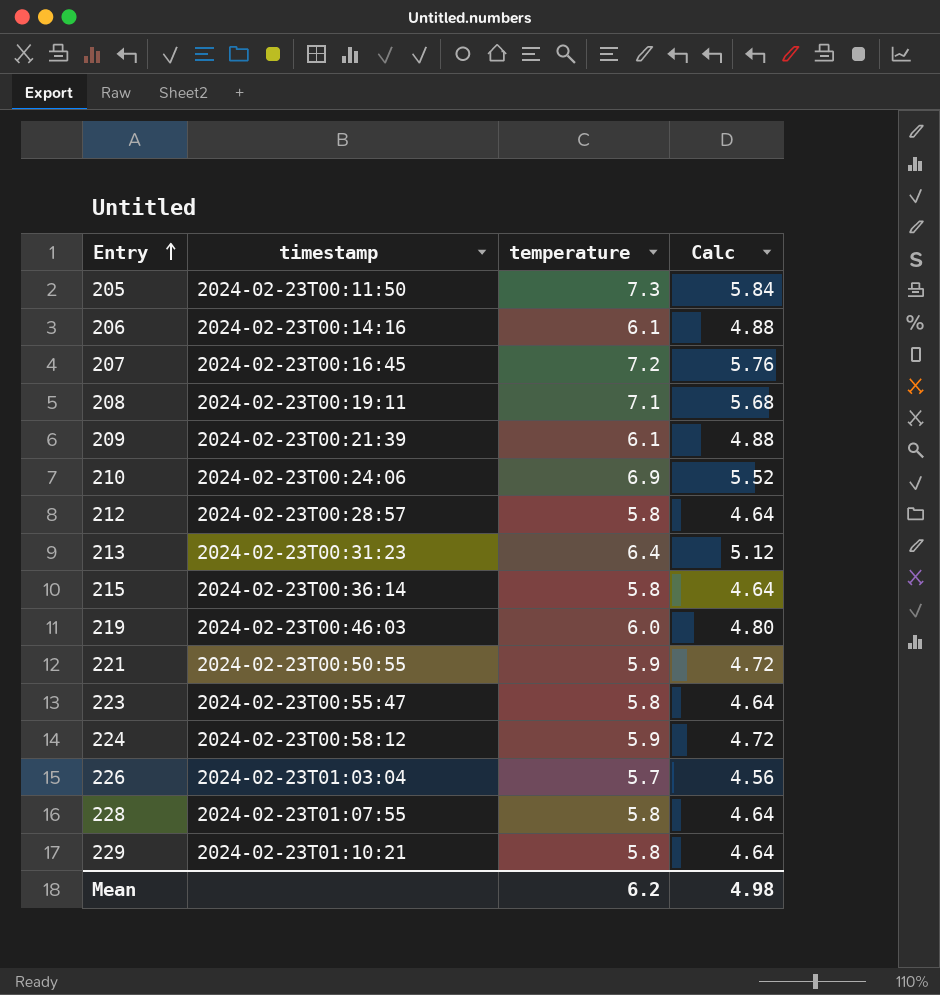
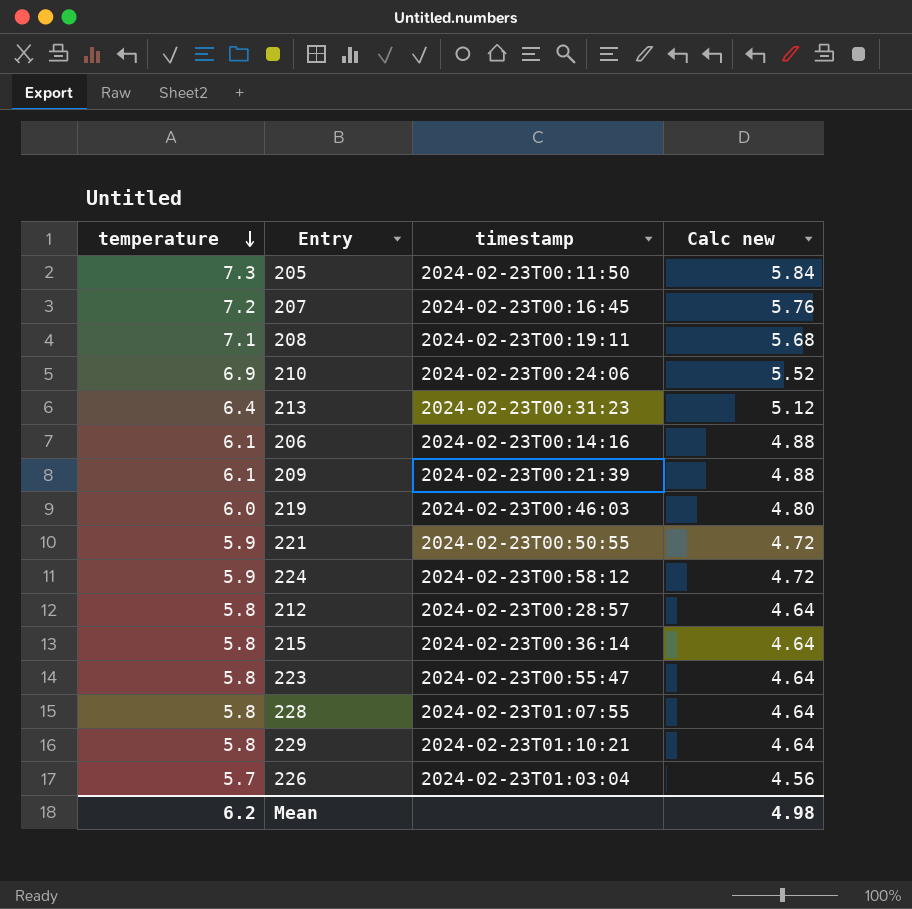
row order: Entry ascending -> temperature descending
column temperature | position: 3 -> 1
column name: Calc -> Calc new

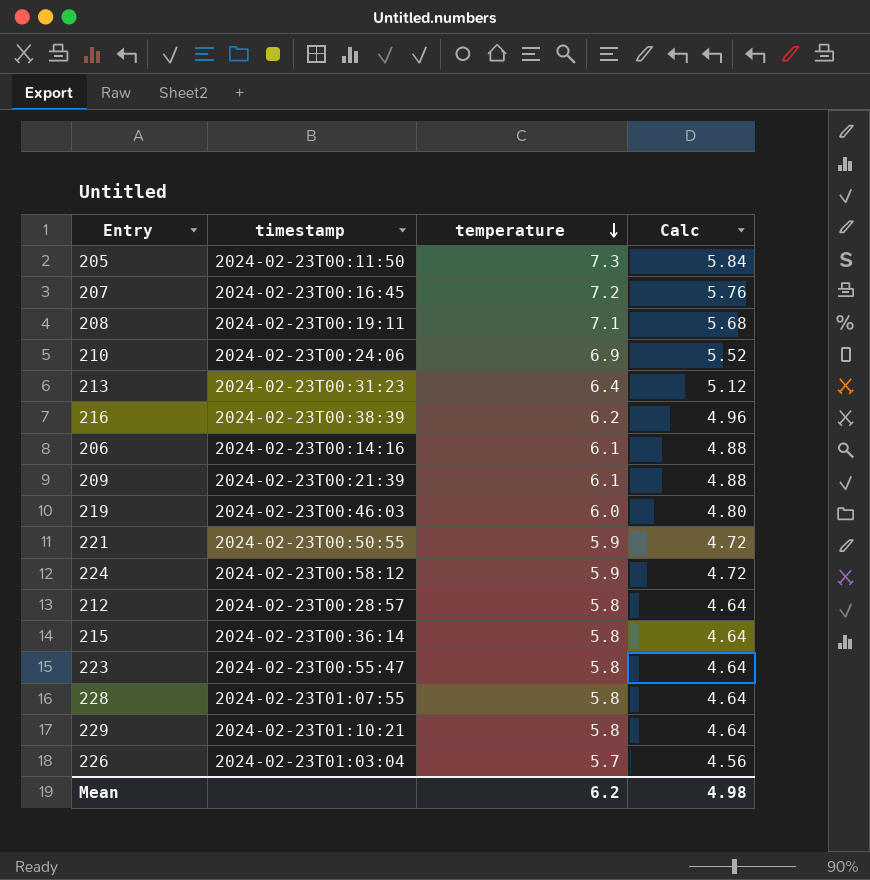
column temperature | position: 1 -> 3
column name: Calc new -> Calc
row 216: none -> 2024-02-23T00:38:39 | 6.2 | 4.96

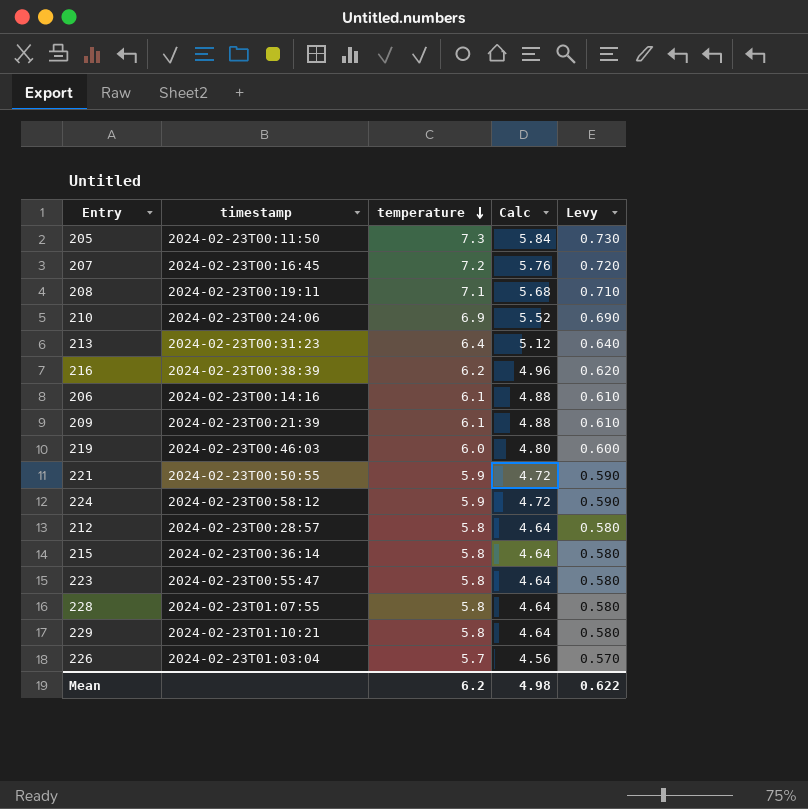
column Levy | formula: none -> [temperature] * 0.1

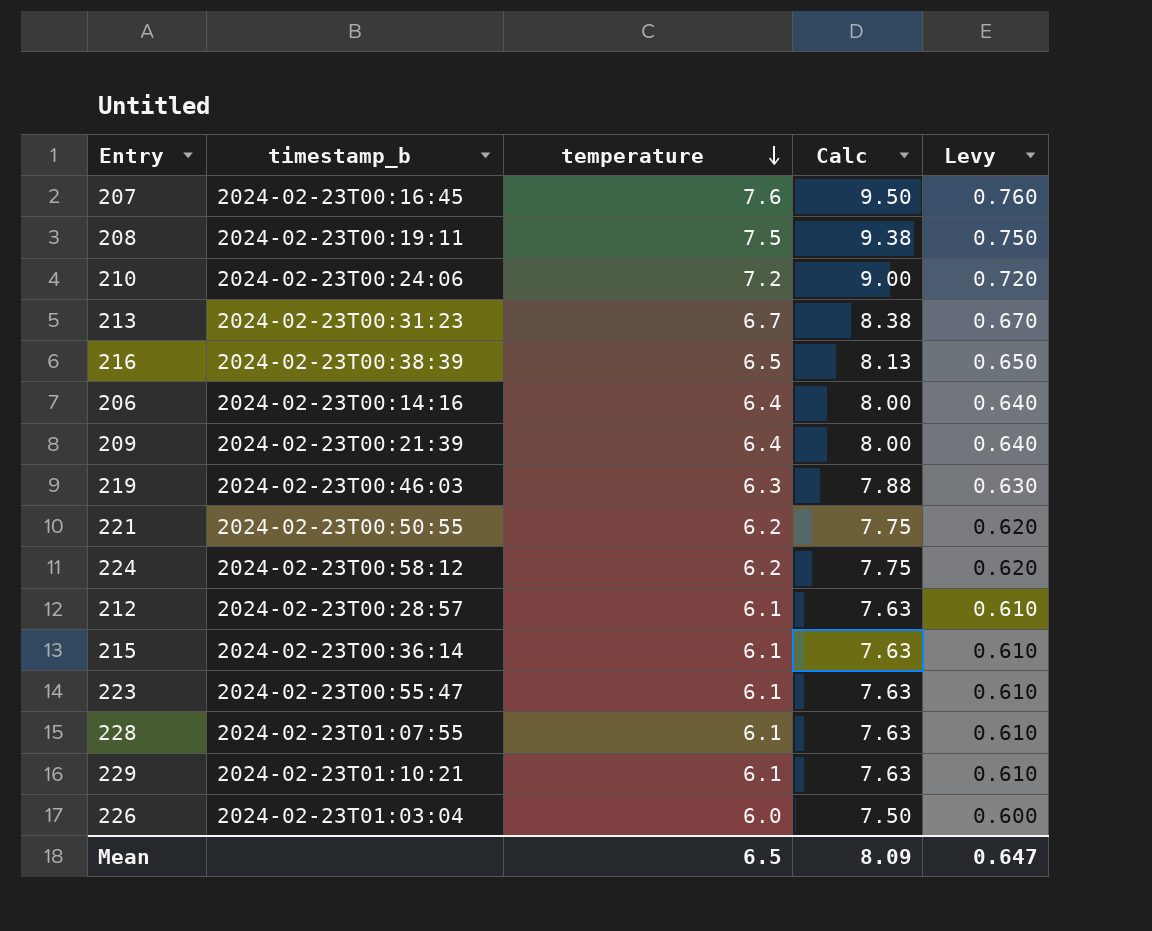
column name: timestamp -> timestamp_b
column Calc | formula: [temperature] * 0.8 -> [temperature] * 1.25
row 205: 2024-02-23T00:11:50 | 7.3 | 5.84 | 0.730 -> none
207 | temperature: 7.2 -> 7.6
207 | Levy: 0.720 -> 0.760
208 | temperature: 7.1 -> 7.5
208 | Levy: 0.710 -> 0.750
210 | temperature: 6.9 -> 7.2
210 | Levy: 0.690 -> 0.720
213 | temperature: 6.4 -> 6.7
213 | Levy: 0.640 -> 0.670
216 | temperature: 6.2 -> 6.5
216 | Levy: 0.620 -> 0.650
206 | temperature: 6.1 -> 6.4
206 | Levy: 0.610 -> 0.640
209 | temperature: 6.1 -> 6.4
209 | Levy: 0.610 -> 0.640
219 | temperature: 6.0 -> 6.3
219 | Levy: 0.600 -> 0.630
221 | temperature: 5.9 -> 6.2
221 | Levy: 0.590 -> 0.620
224 | temperature: 5.9 -> 6.2
224 | Levy: 0.590 -> 0.620
212 | temperature: 5.8 -> 6.1
212 | Levy: 0.580 -> 0.610
215 | temperature: 5.8 -> 6.1
215 | Levy: 0.580 -> 0.610
223 | temperature: 5.8 -> 6.1
223 | Levy: 0.580 -> 0.610
228 | temperature: 5.8 -> 6.1
228 | Levy: 0.580 -> 0.610
229 | temperature: 5.8 -> 6.1
229 | Levy: 0.580 -> 0.610
226 | temperature: 5.7 -> 6.0
226 | Levy: 0.570 -> 0.600
Mean | temperature: 6.2 -> 6.5
Mean | Calc: 4.98 -> 8.09
Mean | Levy: 0.622 -> 0.647

